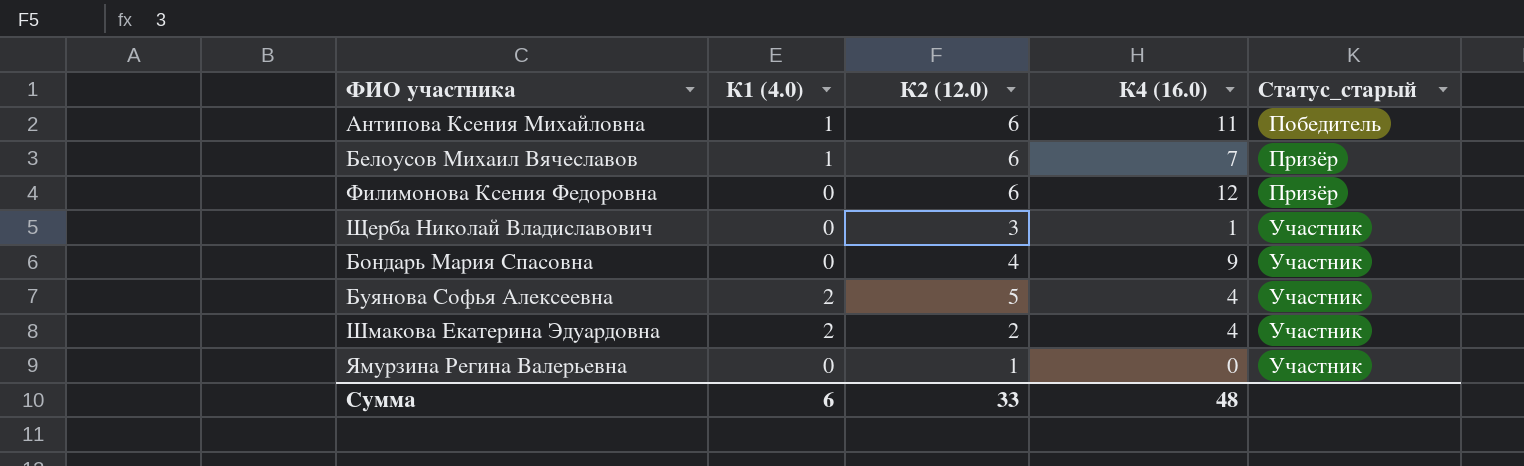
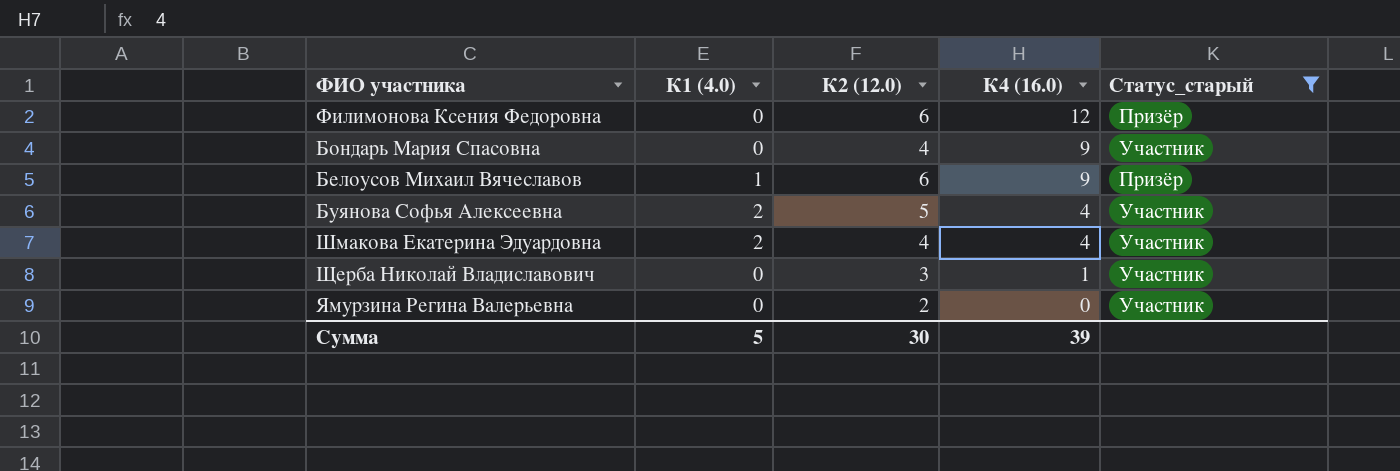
filter: none -> Статус_старый != Победитель
row order: Статус_старый ascending -> К4 (16.0) descending
Белоусов Михаил Вячеславов | К4 (16.0): 7 -> 9
Шмакова Екатерина Эдуардовна | К2 (12.0): 2 -> 4
Ямурзина Регина Валерьевна | К2 (12.0): 1 -> 2
Сумма | К1 (4.0): 6 -> 5
Сумма | К2 (12.0): 33 -> 30
Сумма | К4 (16.0): 48 -> 39

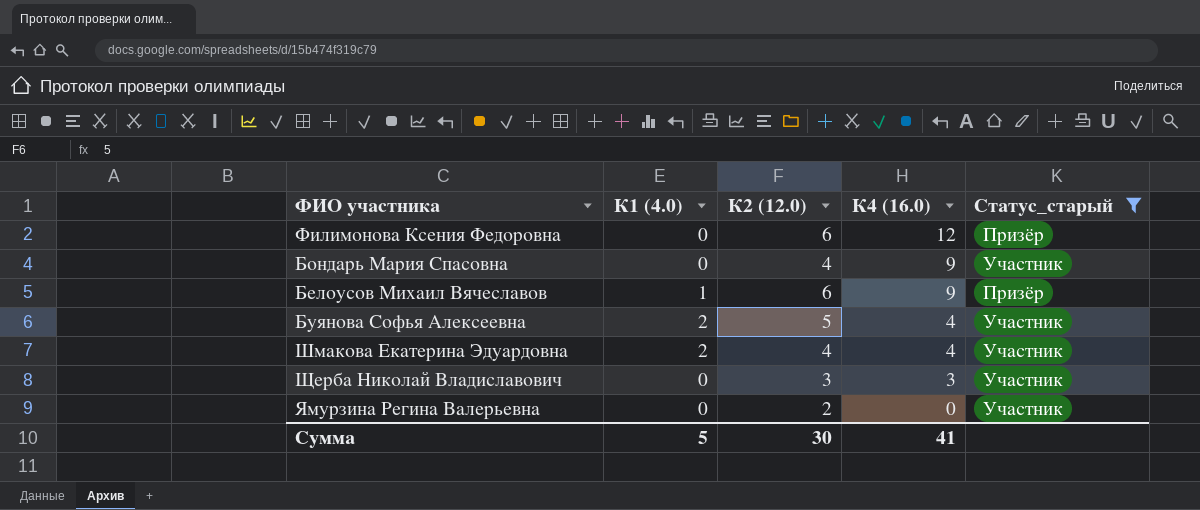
Щерба Николай Владиславович | К4 (16.0): 1 -> 3
Сумма | К4 (16.0): 39 -> 41

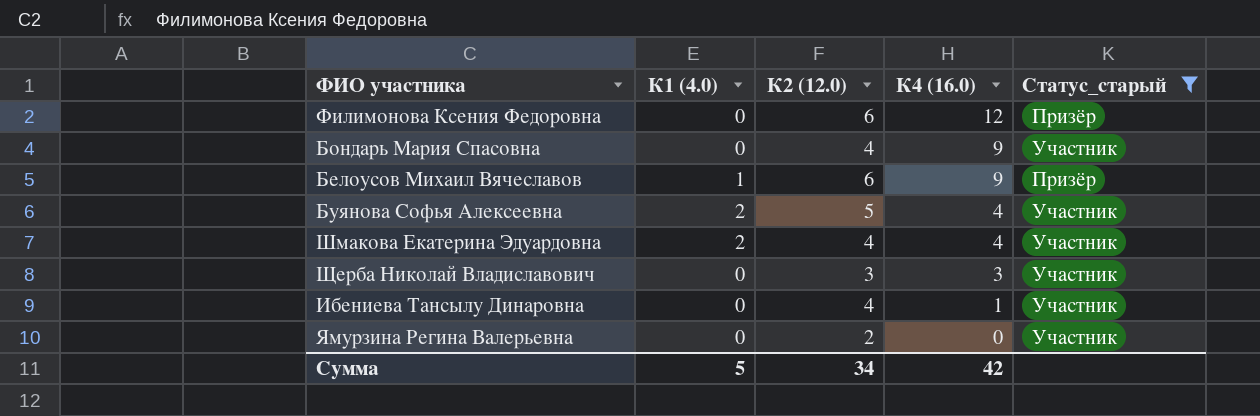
row Ибениева Тансылу Динаровна: none -> 0 | 4 | 1 | Участник
Сумма | К2 (12.0): 30 -> 34
Сумма | К4 (16.0): 41 -> 42

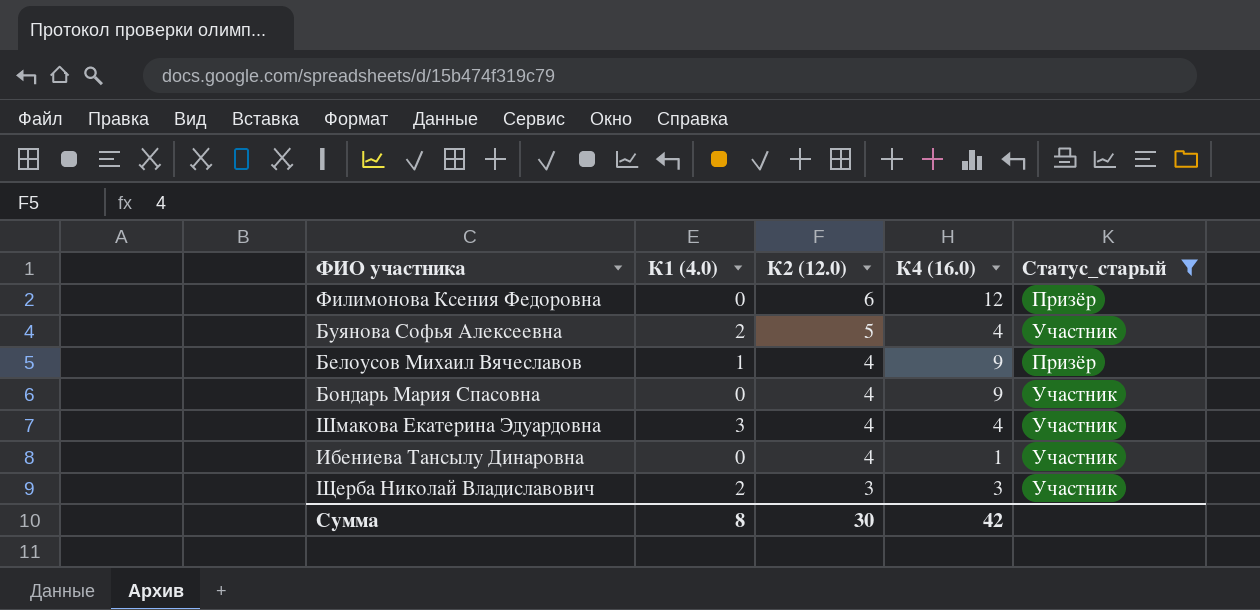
row order: К4 (16.0) descending -> К2 (12.0) descending
row Ямурзина Регина Валерьевна: 0 | 2 | 0 | Участник -> none
Белоусов Михаил Вячеславов | К2 (12.0): 6 -> 4
Шмакова Екатерина Эдуардовна | К1 (4.0): 2 -> 3
Щерба Николай Владиславович | К1 (4.0): 0 -> 2
Сумма | К1 (4.0): 5 -> 8
Сумма | К2 (12.0): 34 -> 30

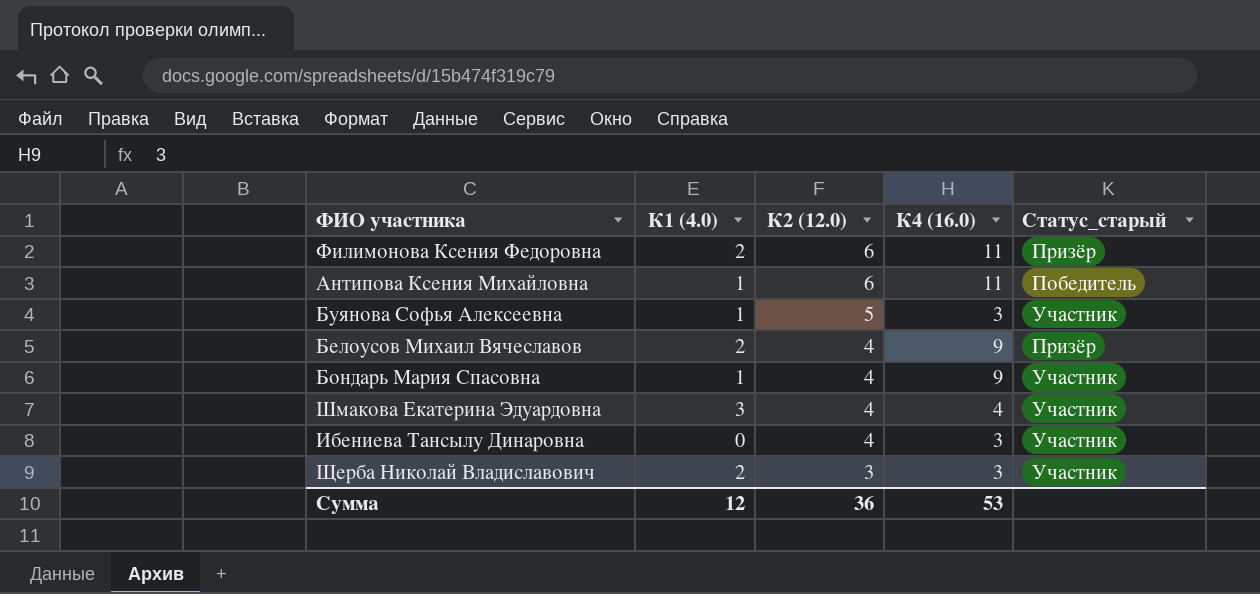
filter: Статус_старый != Победитель -> none
Филимонова Ксения Федоровна | К1 (4.0): 0 -> 2
Филимонова Ксения Федоровна | К4 (16.0): 12 -> 11
Буянова Софья Алексеевна | К1 (4.0): 2 -> 1
Буянова Софья Алексеевна | К4 (16.0): 4 -> 3
Белоусов Михаил Вячеславов | К1 (4.0): 1 -> 2
Бондарь Мария Спасовна | К1 (4.0): 0 -> 1
Ибениева Тансылу Динаровна | К4 (16.0): 1 -> 3
Сумма | К1 (4.0): 8 -> 12
Сумма | К2 (12.0): 30 -> 36
Сумма | К4 (16.0): 42 -> 53

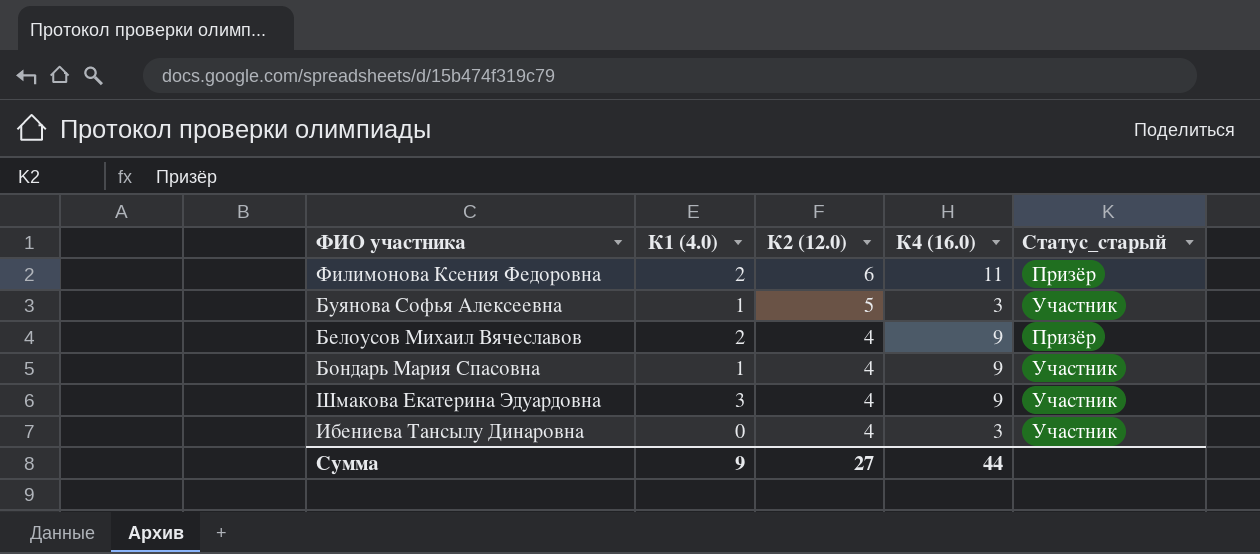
row Антипова Ксения Михайловна: 1 | 6 | 11 | Победитель -> none
row Щерба Николай Владиславович: 2 | 3 | 3 | Участник -> none
Шмакова Екатерина Эдуардовна | К4 (16.0): 4 -> 9
Сумма | К1 (4.0): 12 -> 9
Сумма | К2 (12.0): 36 -> 27
Сумма | К4 (16.0): 53 -> 44

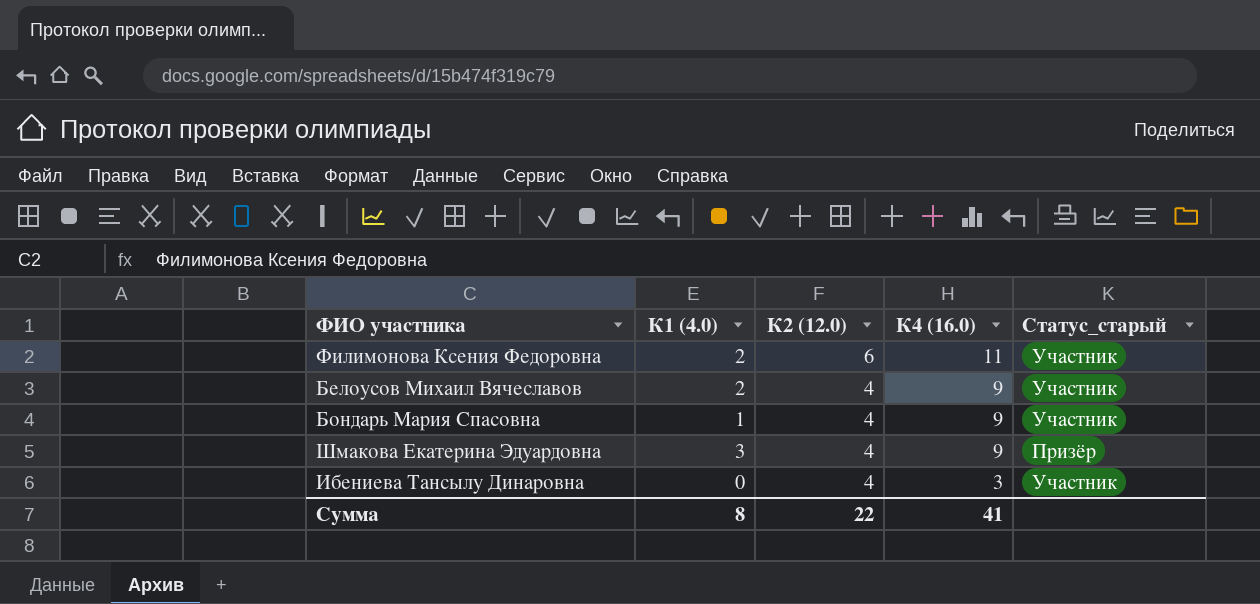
row Буянова Софья Алексеевна: 1 | 5 | 3 | Участник -> none
Филимонова Ксения Федоровна | Статус_старый: Призёр -> Участник
Белоусов Михаил Вячеславов | Статус_старый: Призёр -> Участник
Шмакова Екатерина Эдуардовна | Статус_старый: Участник -> Призёр
Сумма | К1 (4.0): 9 -> 8
Сумма | К2 (12.0): 27 -> 22
Сумма | К4 (16.0): 44 -> 41

